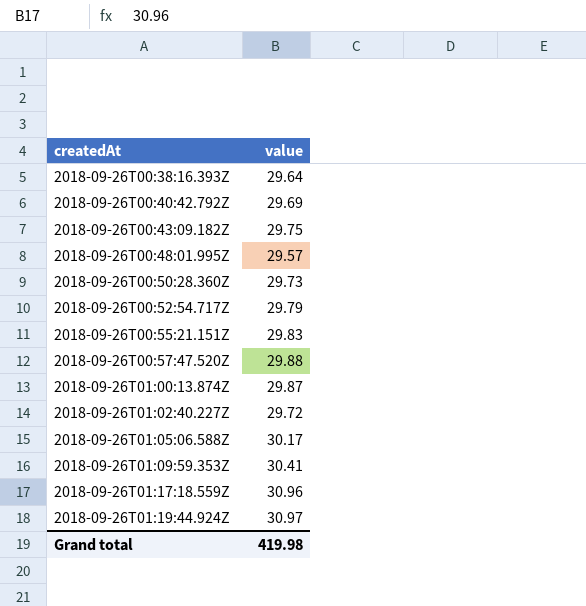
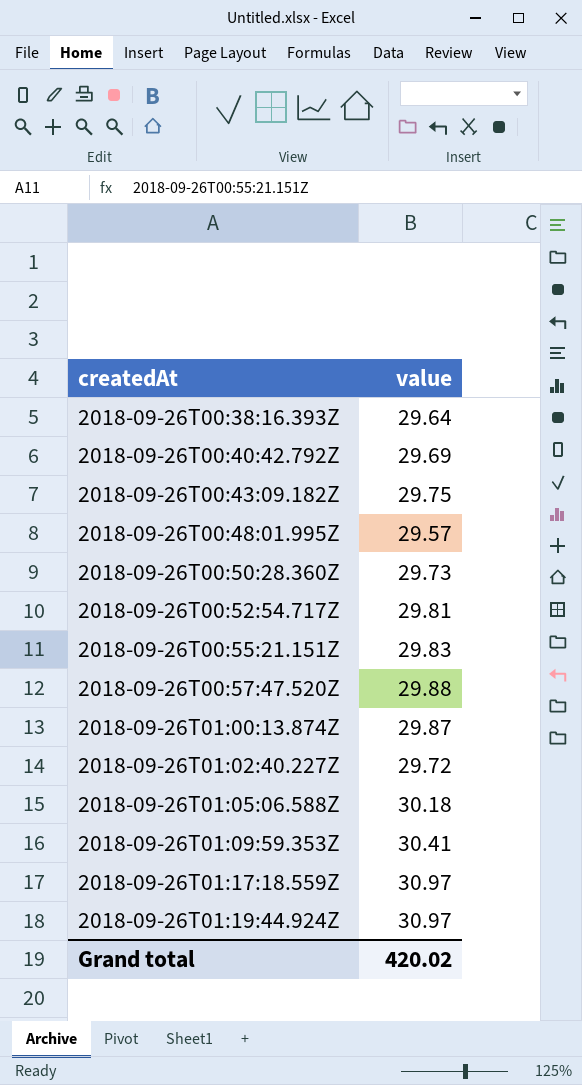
2018-09-26T00:52:54.717Z | value: 29.79 -> 29.81
2018-09-26T01:05:06.588Z | value: 30.17 -> 30.18
2018-09-26T01:17:18.559Z | value: 30.96 -> 30.97
Grand total | value: 419.98 -> 420.02

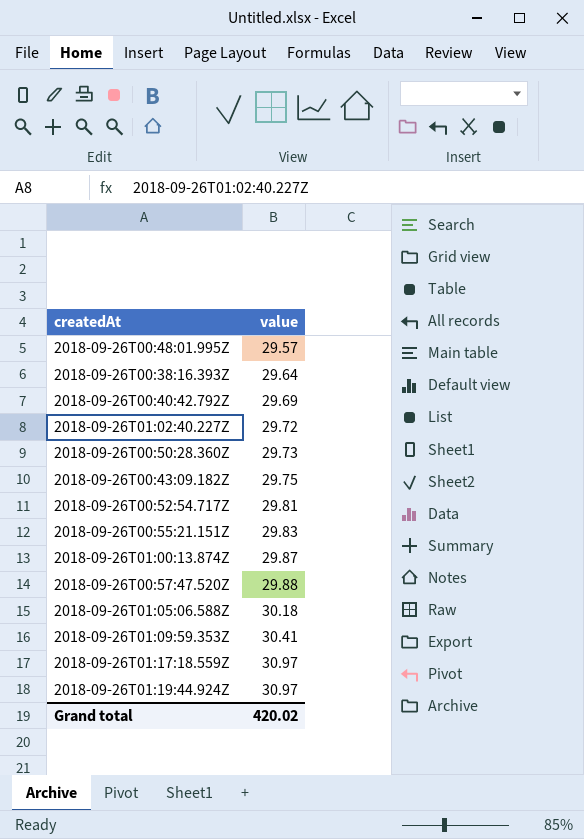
row order: createdAt ascending -> value ascending

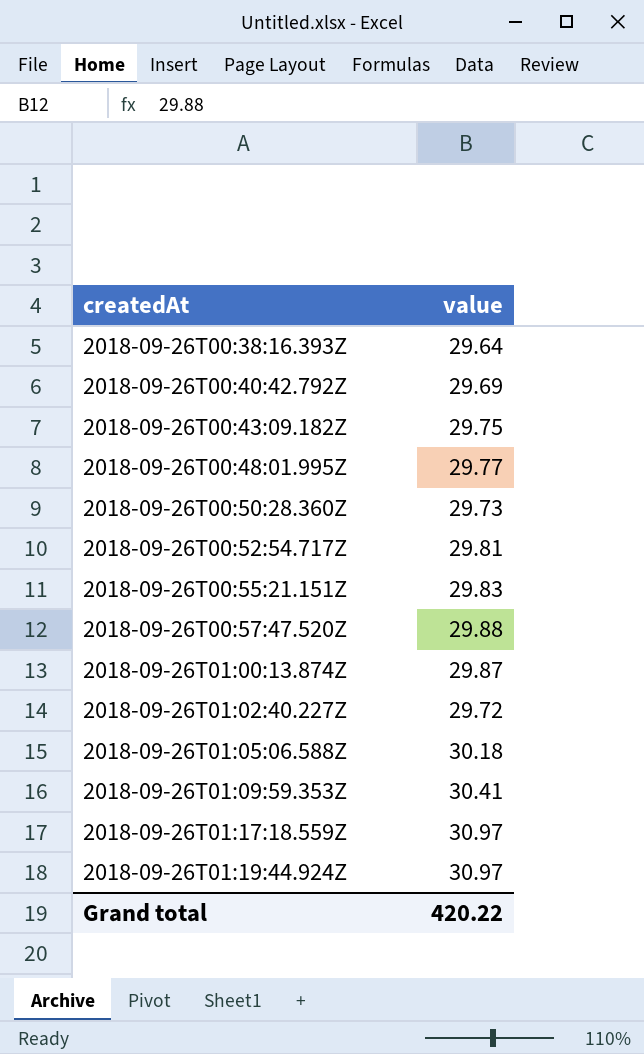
row order: value ascending -> createdAt ascending
2018-09-26T00:48:01.995Z | value: 29.57 -> 29.77
Grand total | value: 420.02 -> 420.22

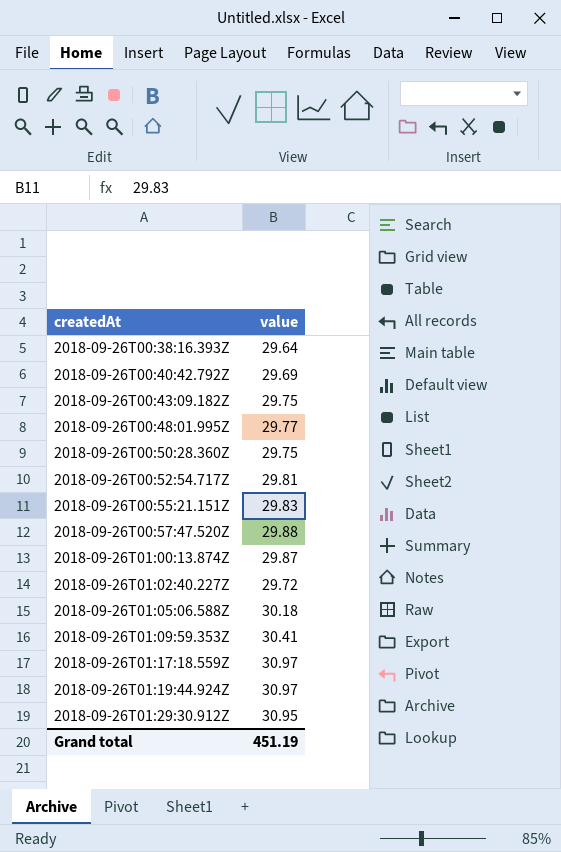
2018-09-26T00:50:28.360Z | value: 29.73 -> 29.75
row 2018-09-26T01:29:30.912Z: none -> 30.95
Grand total | value: 420.22 -> 451.19

